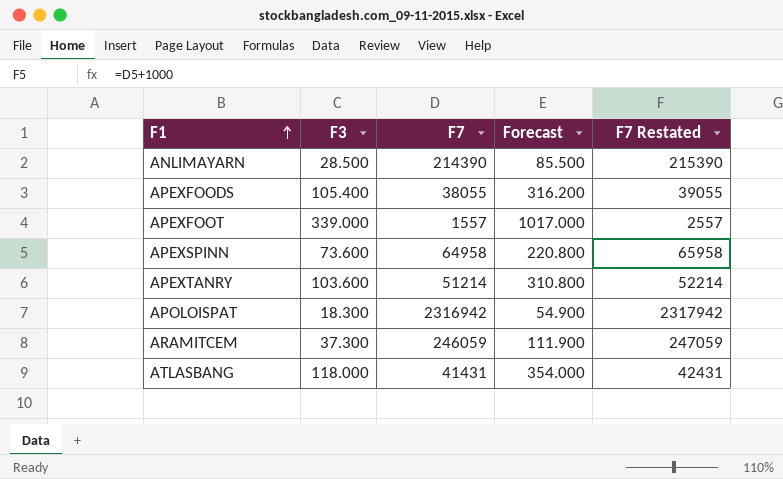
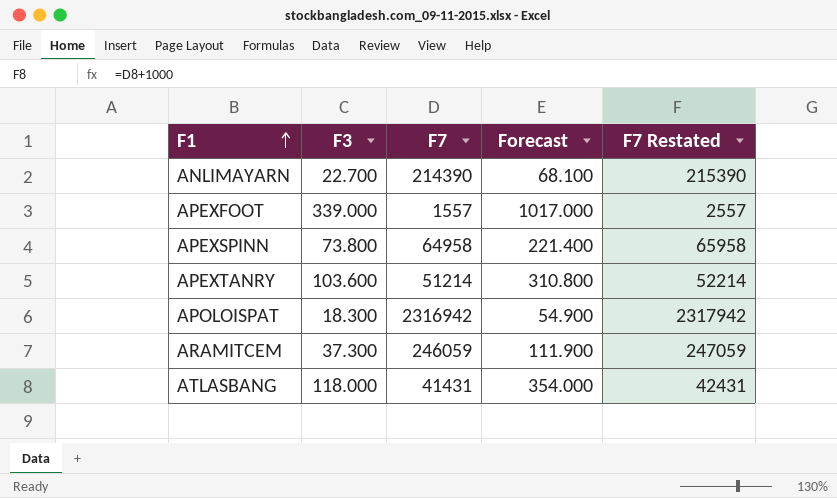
row APEXFOODS: 105.400 | 38055 | 316.200 | 39055 -> none
ANLIMAYARN | F3: 28.500 -> 22.700
ANLIMAYARN | Forecast: 85.500 -> 68.100
APEXSPINN | F3: 73.600 -> 73.800
APEXSPINN | Forecast: 220.800 -> 221.400

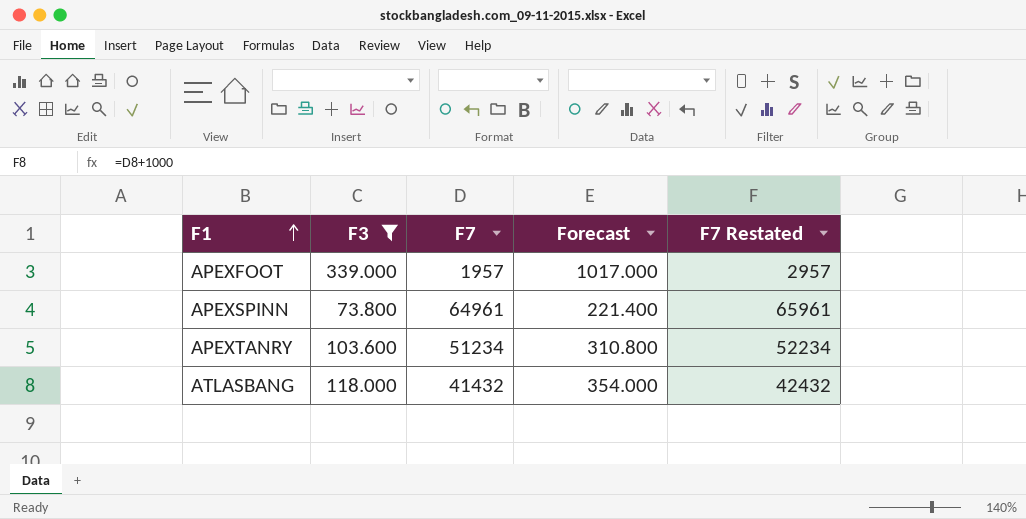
filter: none -> F3 >= 73.800
APEXFOOT | F7: 1557 -> 1957
APEXFOOT | F7 Restated: 2557 -> 2957
APEXSPINN | F7: 64958 -> 64961
APEXSPINN | F7 Restated: 65958 -> 65961
APEXTANRY | F7: 51214 -> 51234
APEXTANRY | F7 Restated: 52214 -> 52234
ATLASBANG | F7: 41431 -> 41432
ATLASBANG | F7 Restated: 42431 -> 42432

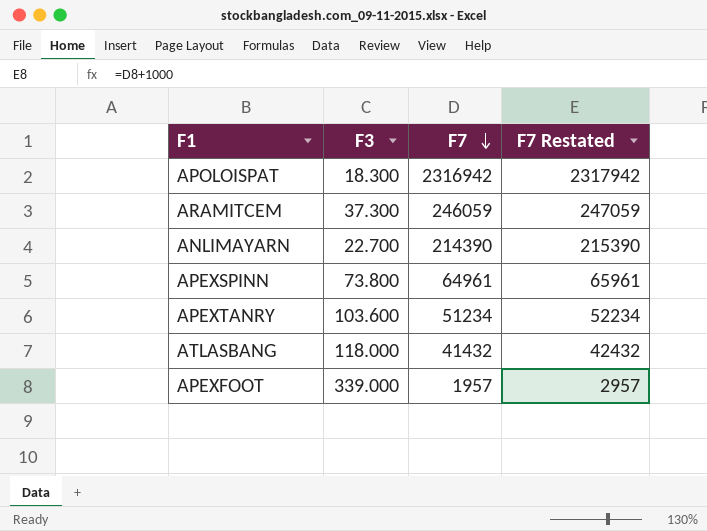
filter: F3 >= 73.800 -> none
row order: F1 ascending -> F7 descending
column Forecast | formula: [F3] * 3 -> none

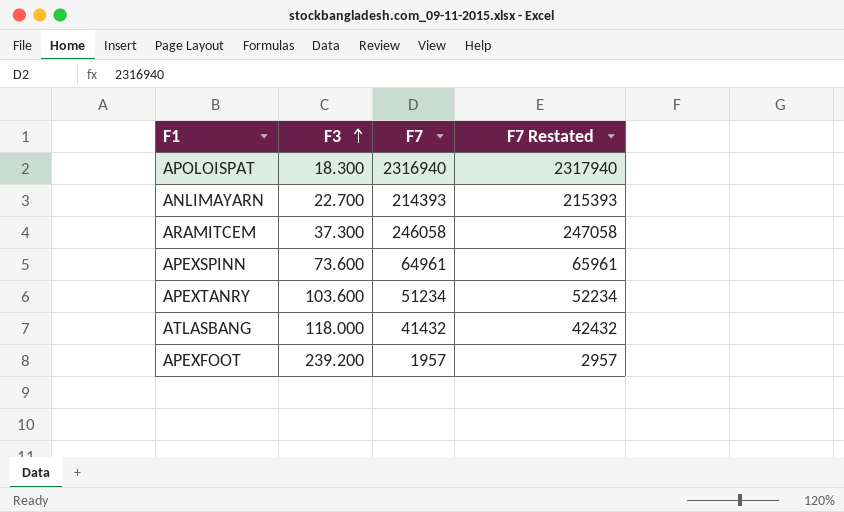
row order: F7 descending -> F3 ascending
APOLOISPAT | F7: 2316942 -> 2316940
APOLOISPAT | F7 Restated: 2317942 -> 2317940
ANLIMAYARN | F7: 214390 -> 214393
ANLIMAYARN | F7 Restated: 215390 -> 215393
ARAMITCEM | F7: 246059 -> 246058
ARAMITCEM | F7 Restated: 247059 -> 247058
APEXSPINN | F3: 73.800 -> 73.600
APEXFOOT | F3: 339.000 -> 239.200

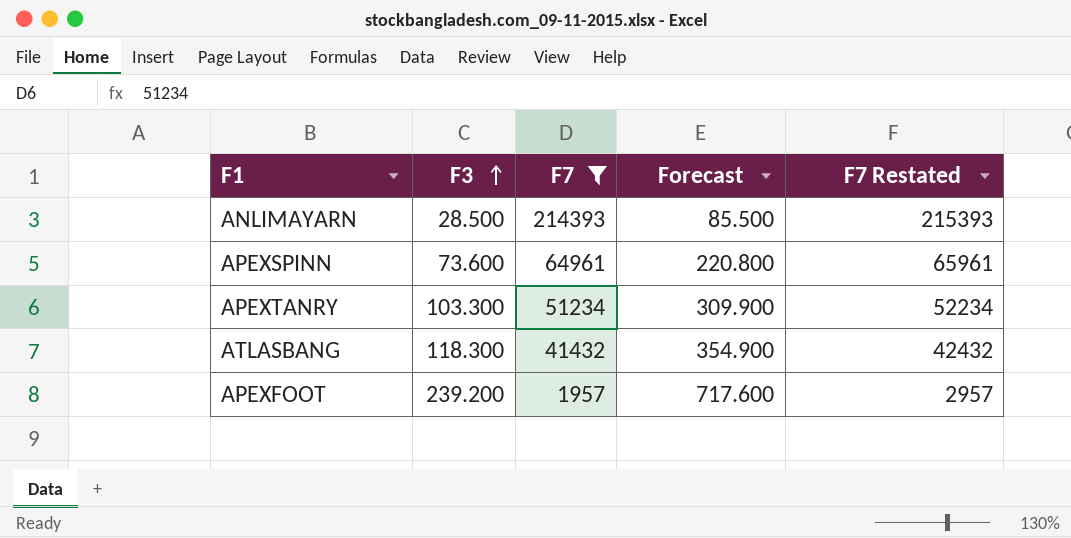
filter: none -> F7 <= 214393
column Forecast | formula: none -> [F3] * 3
ANLIMAYARN | F3: 22.700 -> 28.500
APEXTANRY | F3: 103.600 -> 103.300
ATLASBANG | F3: 118.000 -> 118.300

